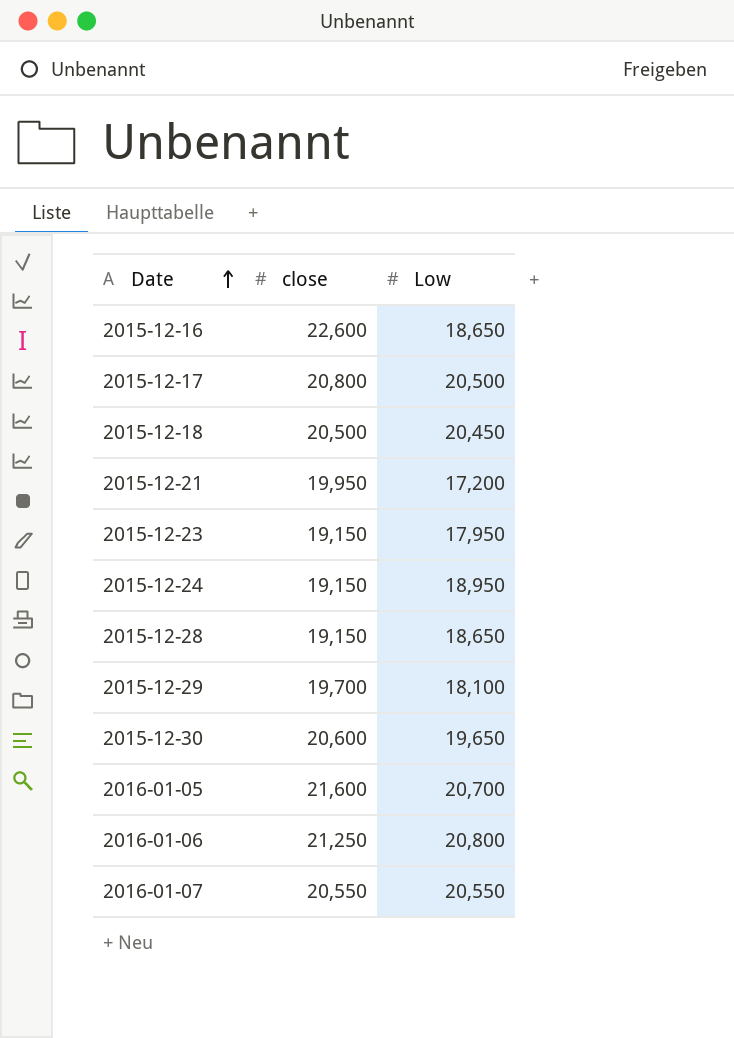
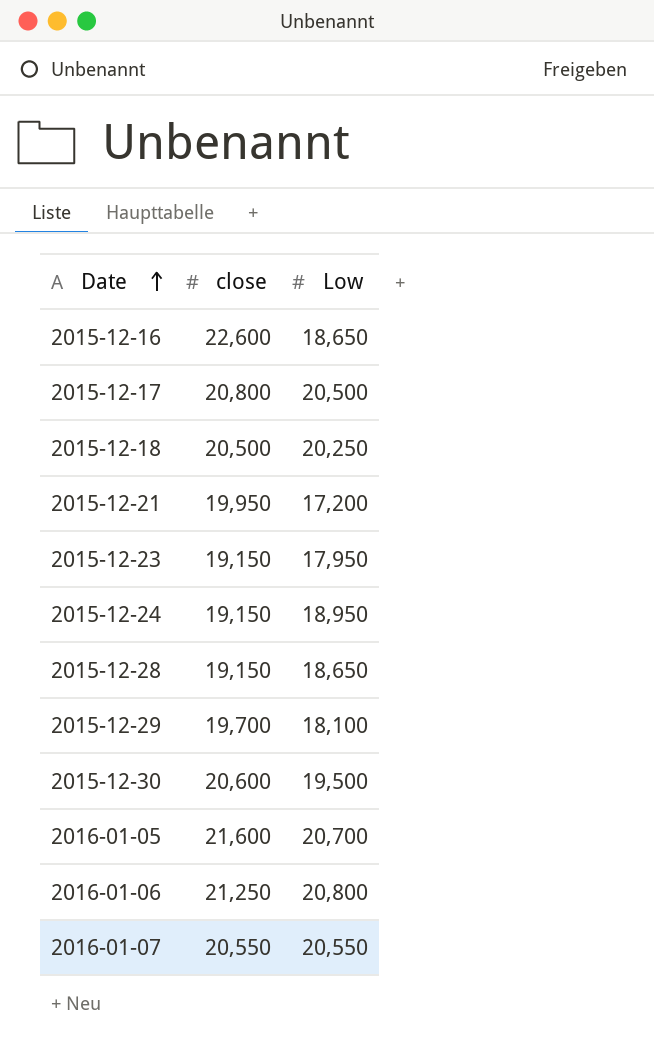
2015-12-18 | Low: 20,450 -> 20,250
2015-12-30 | Low: 19,650 -> 19,500

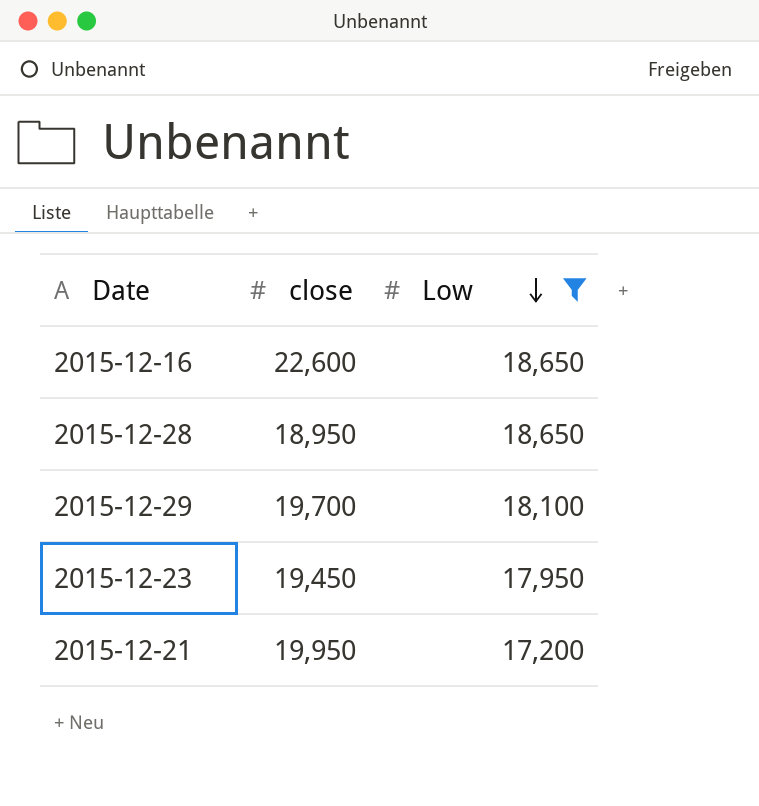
filter: none -> Low <= 18,650
row order: Date ascending -> Low descending
2015-12-28 | close: 19,150 -> 18,950
2015-12-23 | close: 19,150 -> 19,450

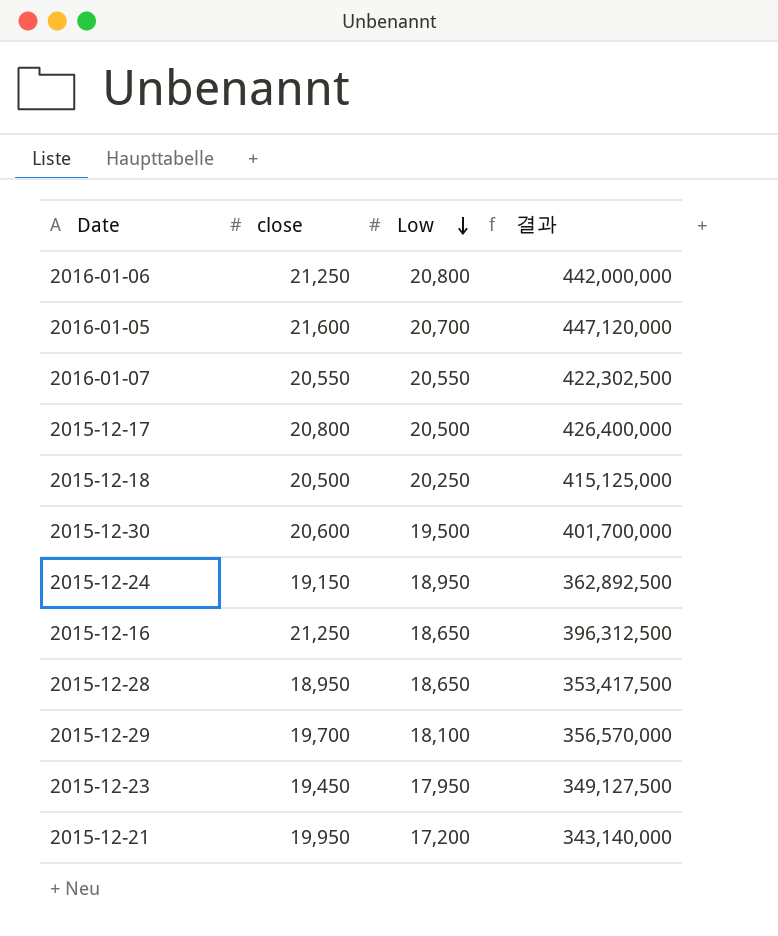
filter: Low <= 18,650 -> none
column 결과 | formula: none -> [close] * [Low]
2015-12-16 | close: 22,600 -> 21,250

